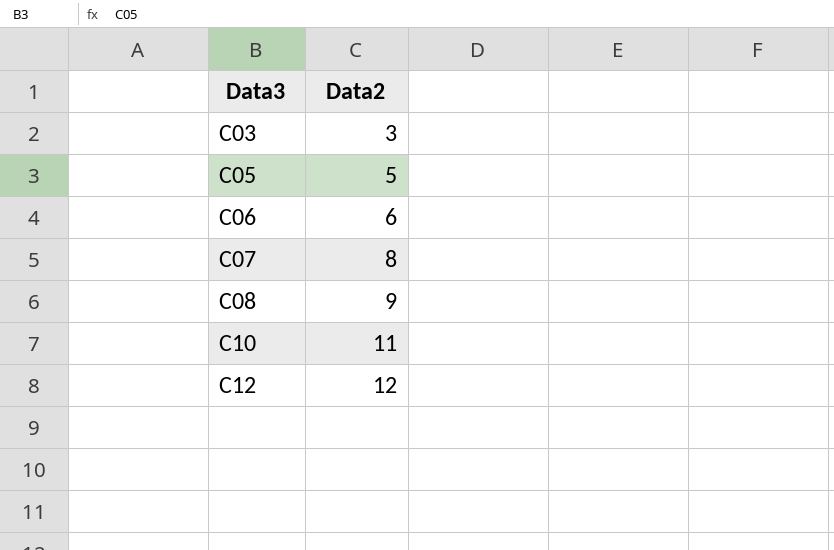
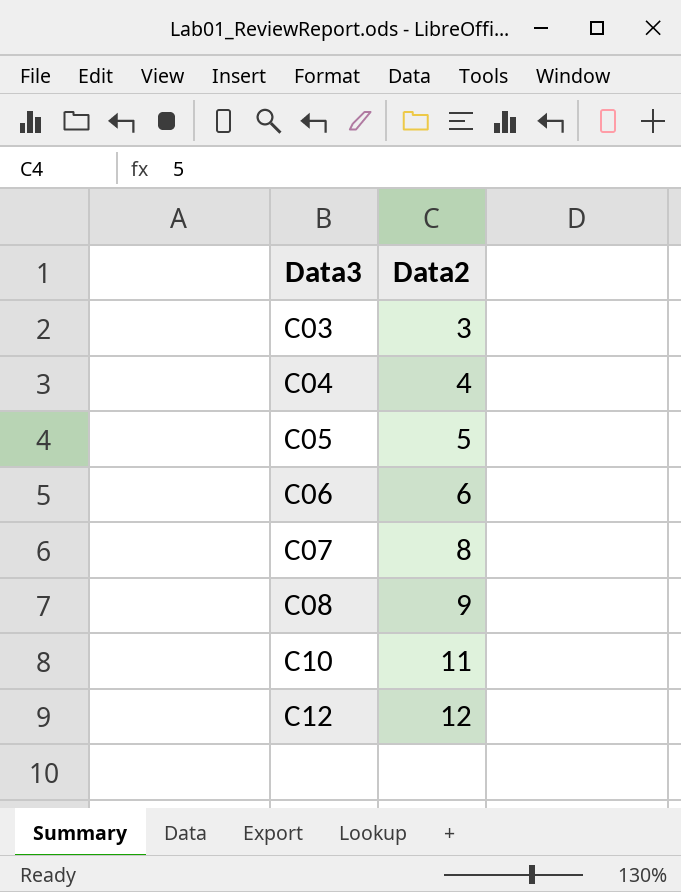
row C04: none -> 4

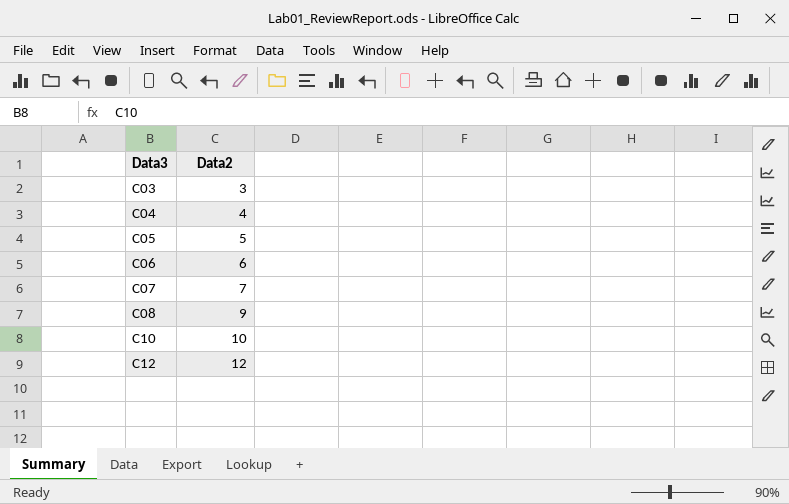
C07 | Data2: 8 -> 7
C10 | Data2: 11 -> 10

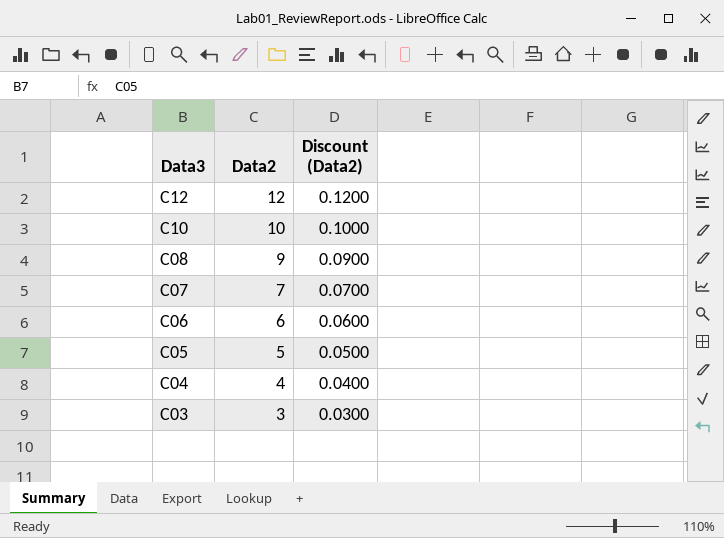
row order: Data3 ascending -> Data3 descending
column Discount (Data2) | formula: none -> [Data2] * 0.01

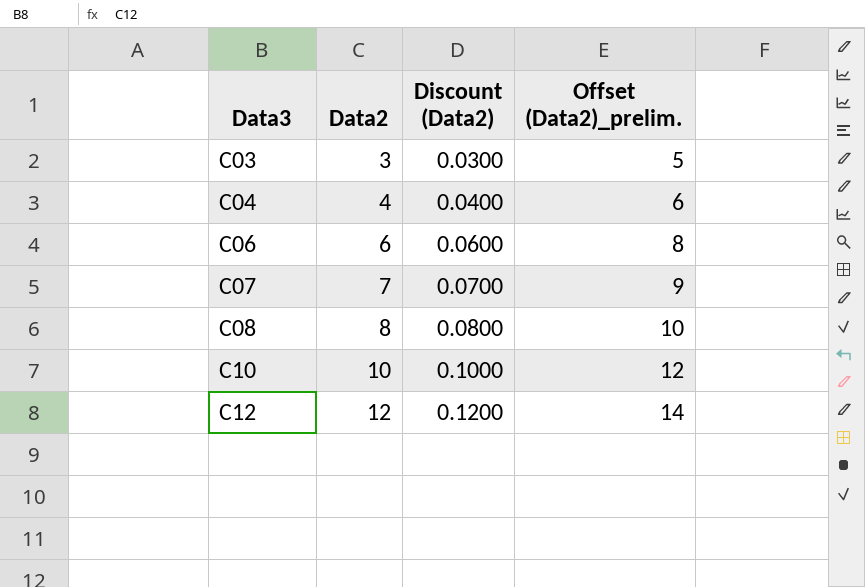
row order: Data3 descending -> Data3 ascending
column Offset (Data2)_prelim. | formula: none -> [Data2] + 2
row C05: 5 | 0.0500 -> none
C08 | Data2: 9 -> 8
C08 | Discount (Data2): 0.0900 -> 0.0800

